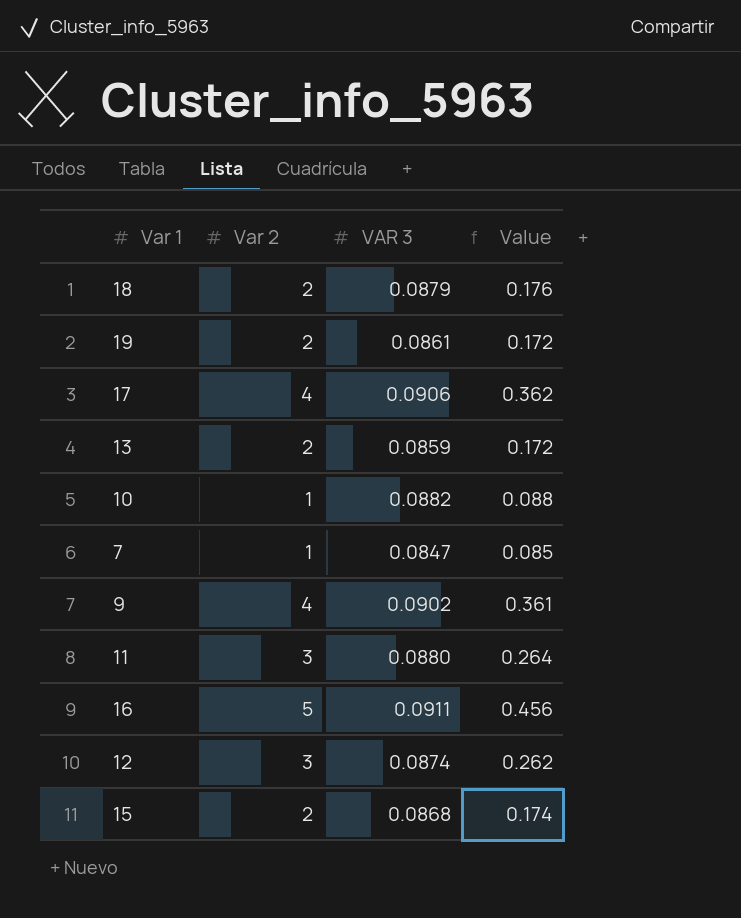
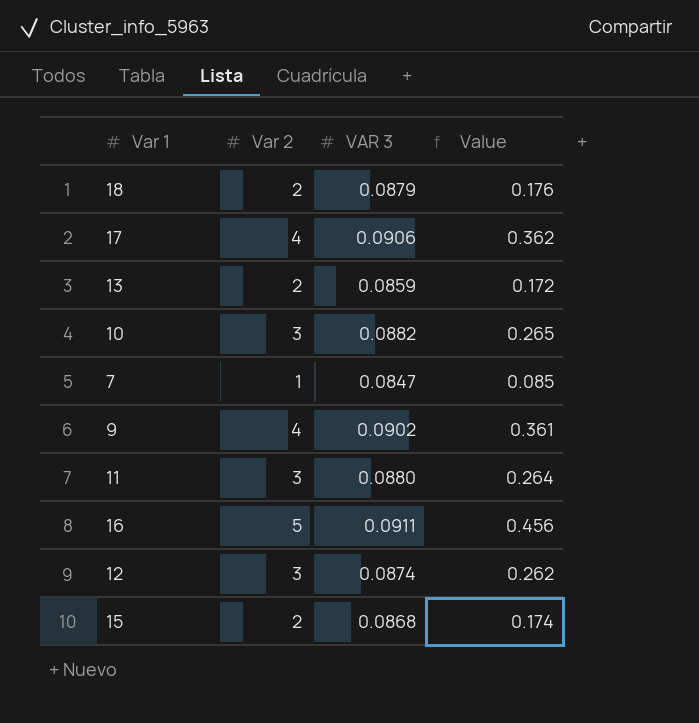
row 19: 2 | 0.0861 | 0.172 -> none
10 | Var 2: 1 -> 3
10 | Value: 0.088 -> 0.265

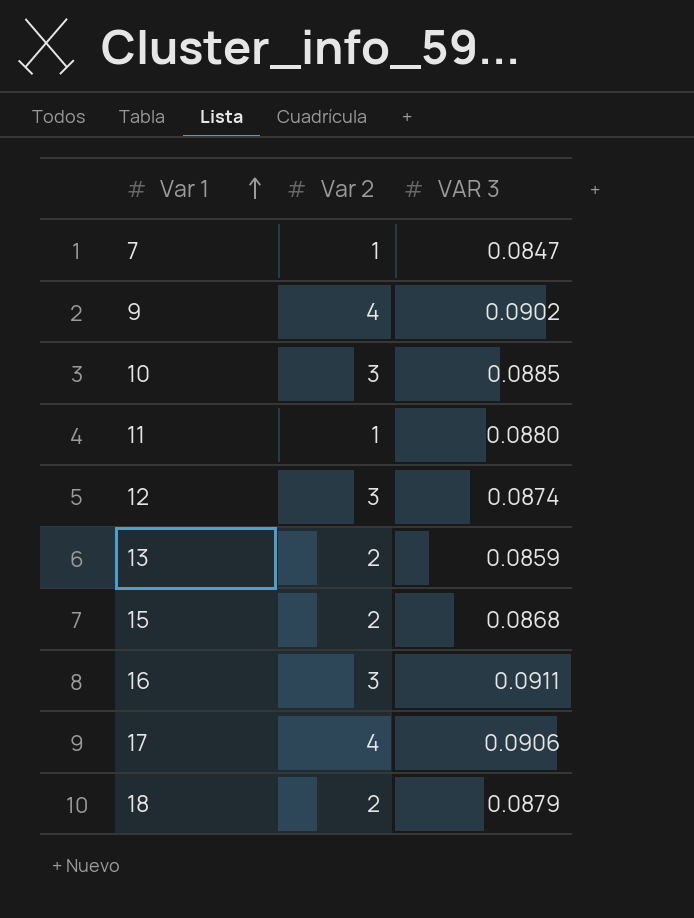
row order: none -> Var 1 ascending
column Value | formula: [Var 2] * [VAR 3] -> none
10 | VAR 3: 0.0882 -> 0.0885
11 | Var 2: 3 -> 1
16 | Var 2: 5 -> 3

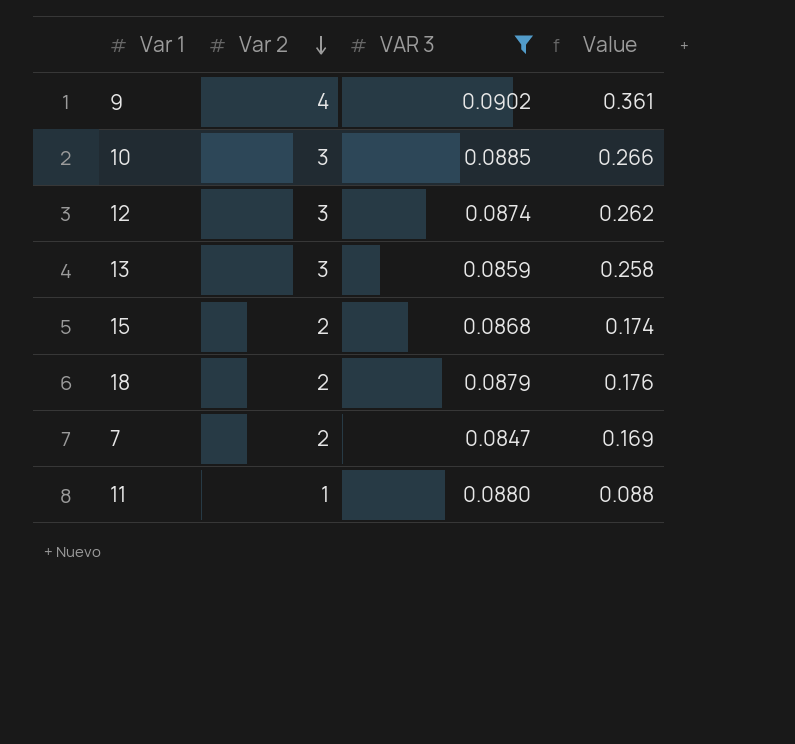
filter: none -> VAR 3 <= 0.0902
row order: Var 1 ascending -> Var 2 descending
column Value | formula: none -> [Var 2] * [VAR 3]
13 | Var 2: 2 -> 3
7 | Var 2: 1 -> 2

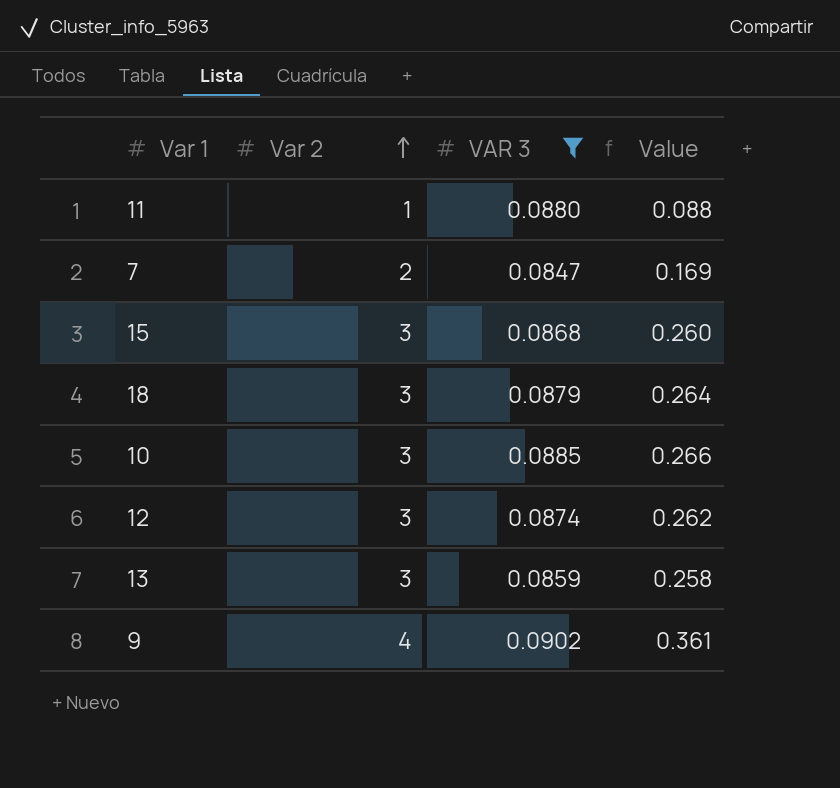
row order: Var 2 descending -> Var 2 ascending
15 | Var 2: 2 -> 3
15 | Value: 0.174 -> 0.260
18 | Var 2: 2 -> 3
18 | Value: 0.176 -> 0.264

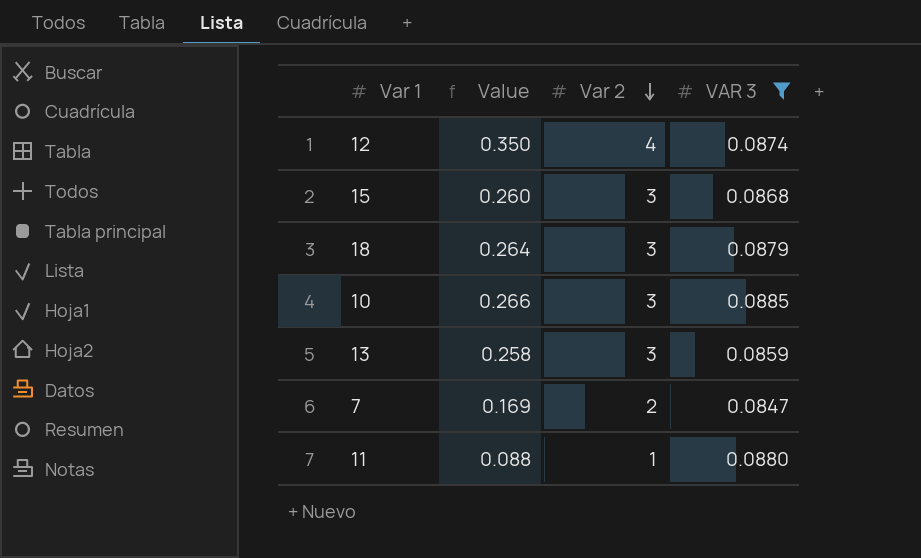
row order: Var 2 ascending -> Var 2 descending
column Value | position: 4 -> 2
row 9: 4 | 0.0902 | 0.361 -> none
12 | Value: 0.262 -> 0.350
12 | Var 2: 3 -> 4

